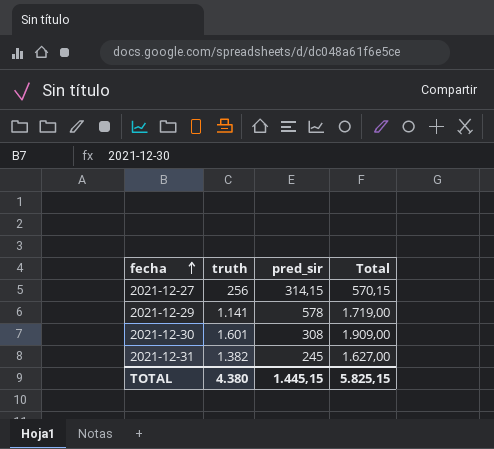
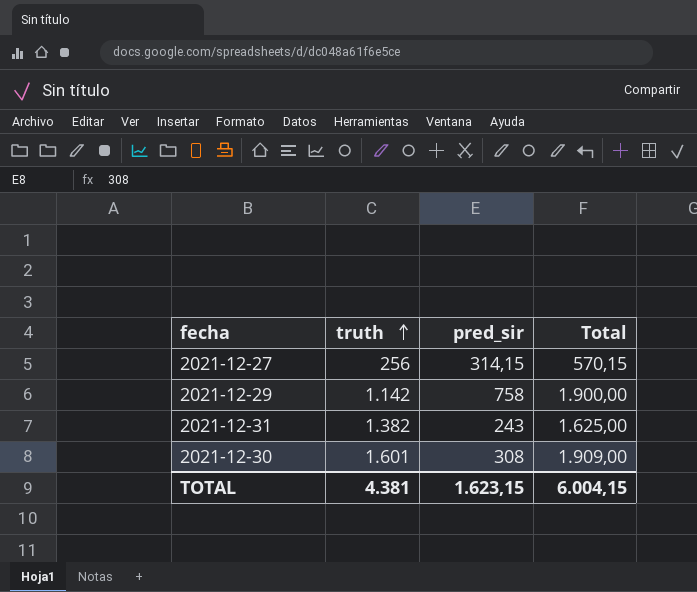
row order: fecha ascending -> truth ascending
2021-12-29 | truth: 1.141 -> 1.142
2021-12-29 | pred_sir: 578 -> 758
2021-12-29 | Total: 1.719,00 -> 1.900,00
2021-12-31 | pred_sir: 245 -> 243
2021-12-31 | Total: 1.627,00 -> 1.625,00
TOTAL | truth: 4.380 -> 4.381
TOTAL | pred_sir: 1.445,15 -> 1.623,15
TOTAL | Total: 5.825,15 -> 6.004,15

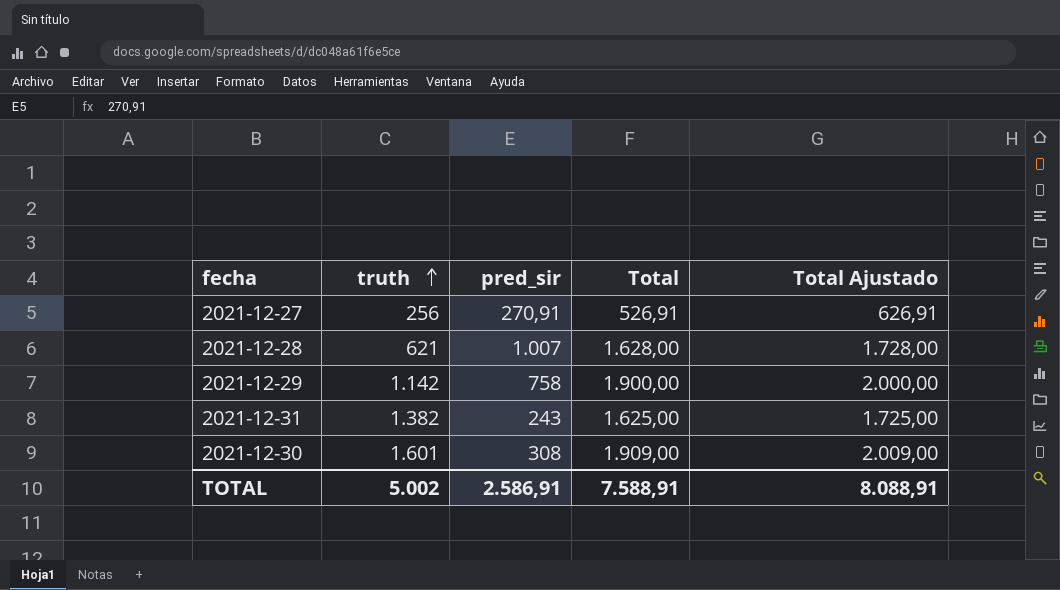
column Total Ajustado | formula: none -> [Total] + 100
2021-12-27 | pred_sir: 314,15 -> 270,91
2021-12-27 | Total: 570,15 -> 526,91
row 2021-12-28: none -> 621 | 1.007 | 1.628,00 | 1.728,00
TOTAL | truth: 4.381 -> 5.002
TOTAL | pred_sir: 1.623,15 -> 2.586,91
TOTAL | Total: 6.004,15 -> 7.588,91

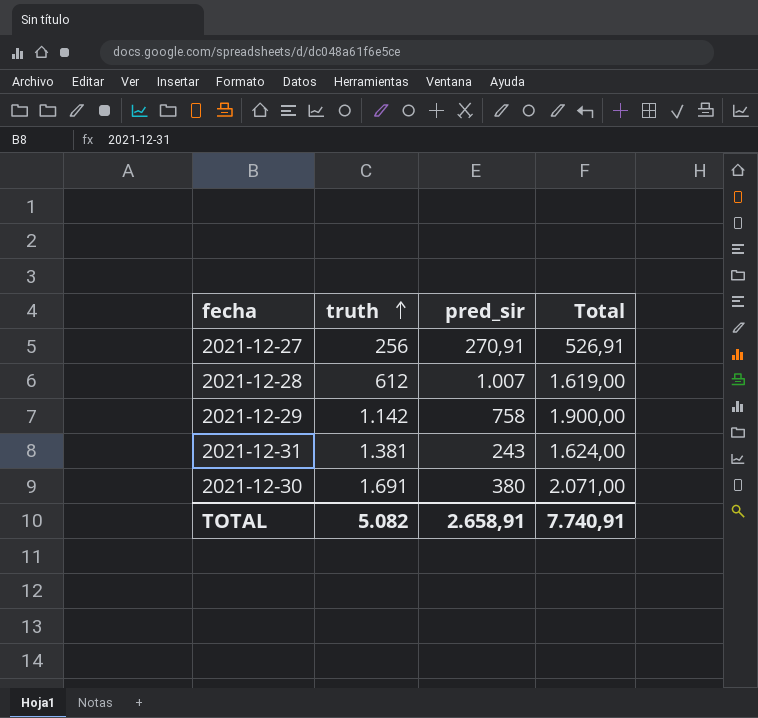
column Total Ajustado | formula: [Total] + 100 -> none
2021-12-28 | truth: 621 -> 612
2021-12-28 | Total: 1.628,00 -> 1.619,00
2021-12-31 | truth: 1.382 -> 1.381
2021-12-31 | Total: 1.625,00 -> 1.624,00
2021-12-30 | truth: 1.601 -> 1.691
2021-12-30 | pred_sir: 308 -> 380
2021-12-30 | Total: 1.909,00 -> 2.071,00
TOTAL | truth: 5.002 -> 5.082
TOTAL | pred_sir: 2.586,91 -> 2.658,91
TOTAL | Total: 7.588,91 -> 7.740,91

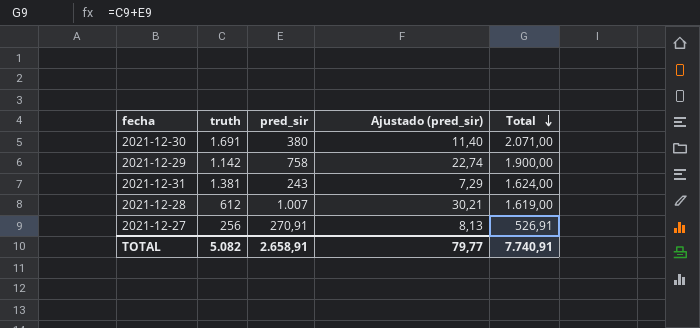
row order: truth ascending -> Total descending
column Ajustado (pred_sir) | formula: none -> [pred_sir] * 0,03

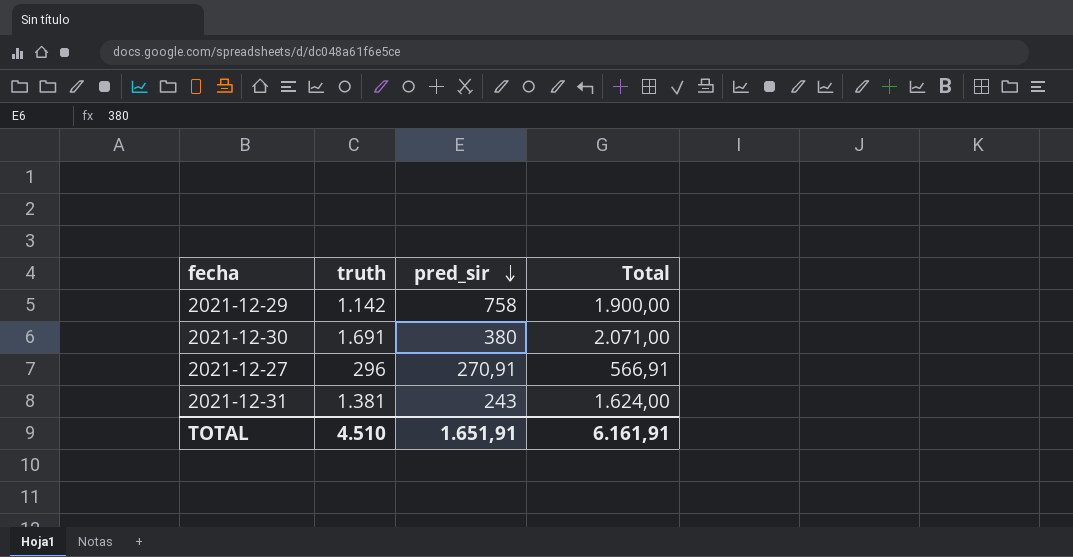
row order: Total descending -> pred_sir descending
column Ajustado (pred_sir) | formula: [pred_sir] * 0,03 -> none
row 2021-12-28: 612 | 1.007 | 30,21 | 1.619,00 -> none
2021-12-27 | truth: 256 -> 296
2021-12-27 | Total: 526,91 -> 566,91
TOTAL | truth: 5.082 -> 4.510
TOTAL | pred_sir: 2.658,91 -> 1.651,91
TOTAL | Total: 7.740,91 -> 6.161,91

